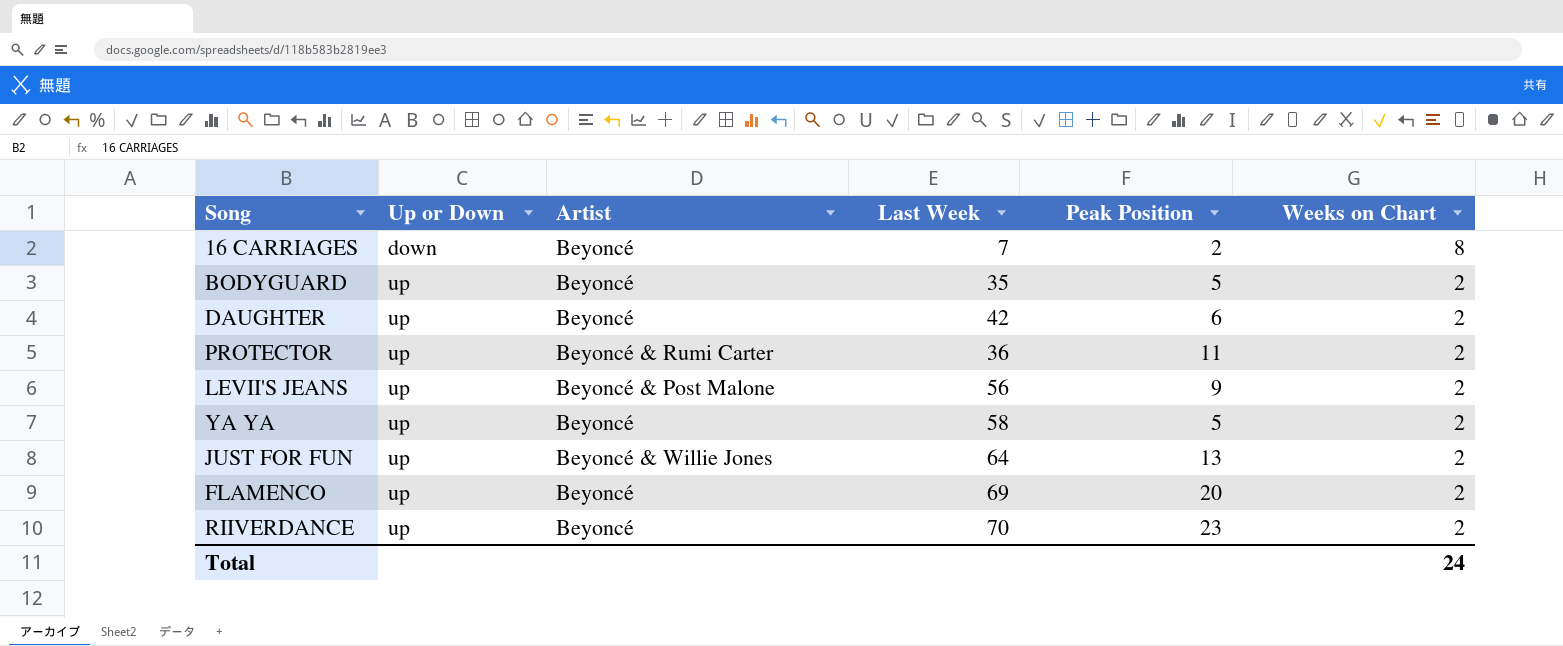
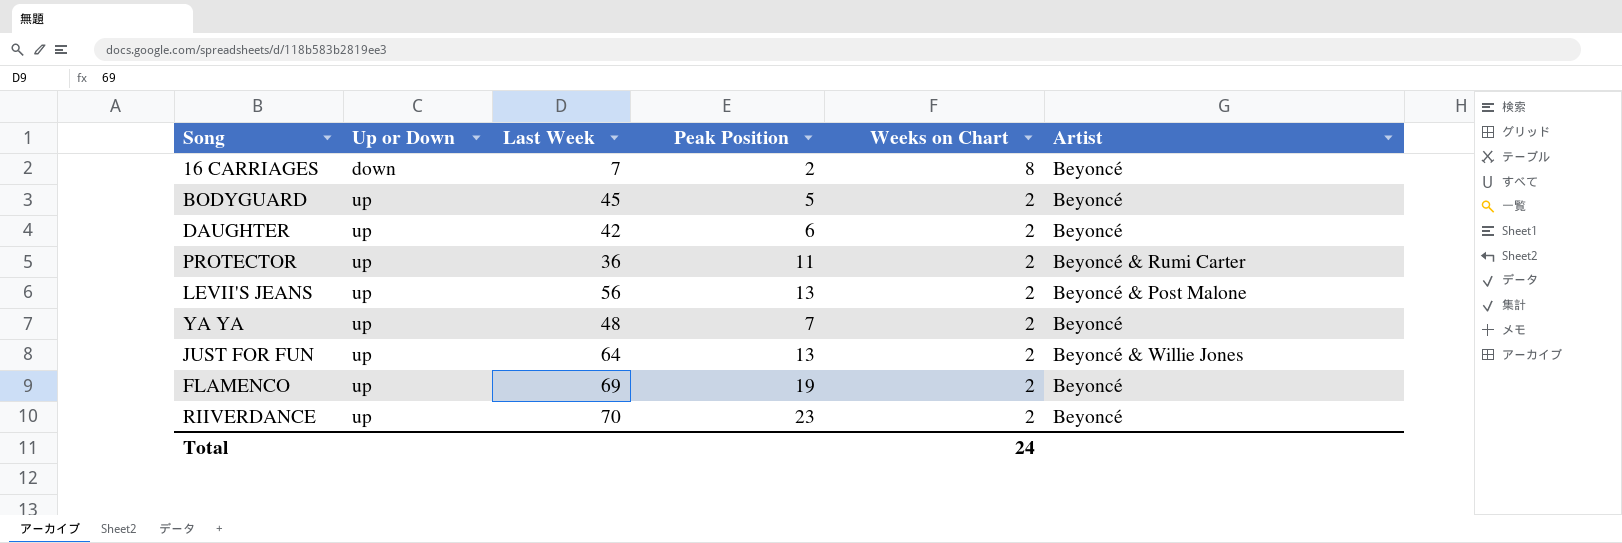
column Artist | position: 3 -> 6
BODYGUARD | Last Week: 35 -> 45
LEVII'S JEANS | Peak Position: 9 -> 13
YA YA | Last Week: 58 -> 48
YA YA | Peak Position: 5 -> 7
FLAMENCO | Peak Position: 20 -> 19

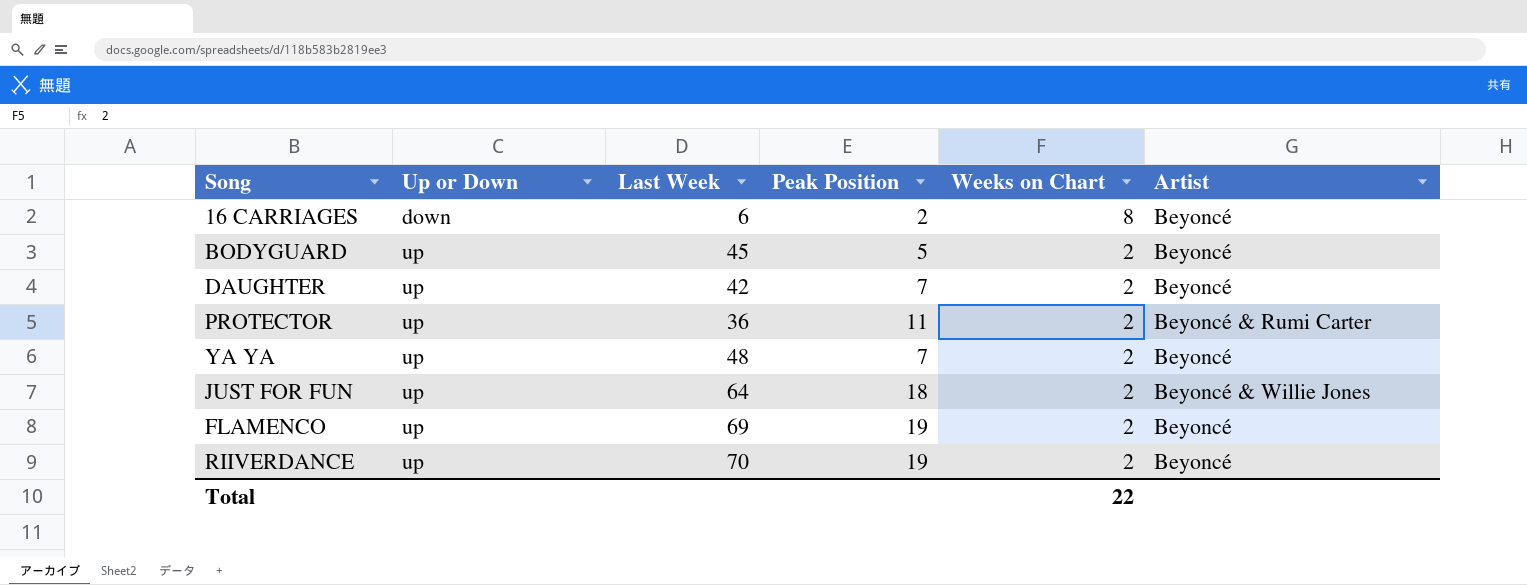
row LEVII'S JEANS: up | 56 | 13 | 2 | Beyoncé & Post Malone -> none
16 CARRIAGES | Last Week: 7 -> 6
DAUGHTER | Peak Position: 6 -> 7
JUST FOR FUN | Peak Position: 13 -> 18
RIIVERDANCE | Peak Position: 23 -> 19
Total | Weeks on Chart: 24 -> 22

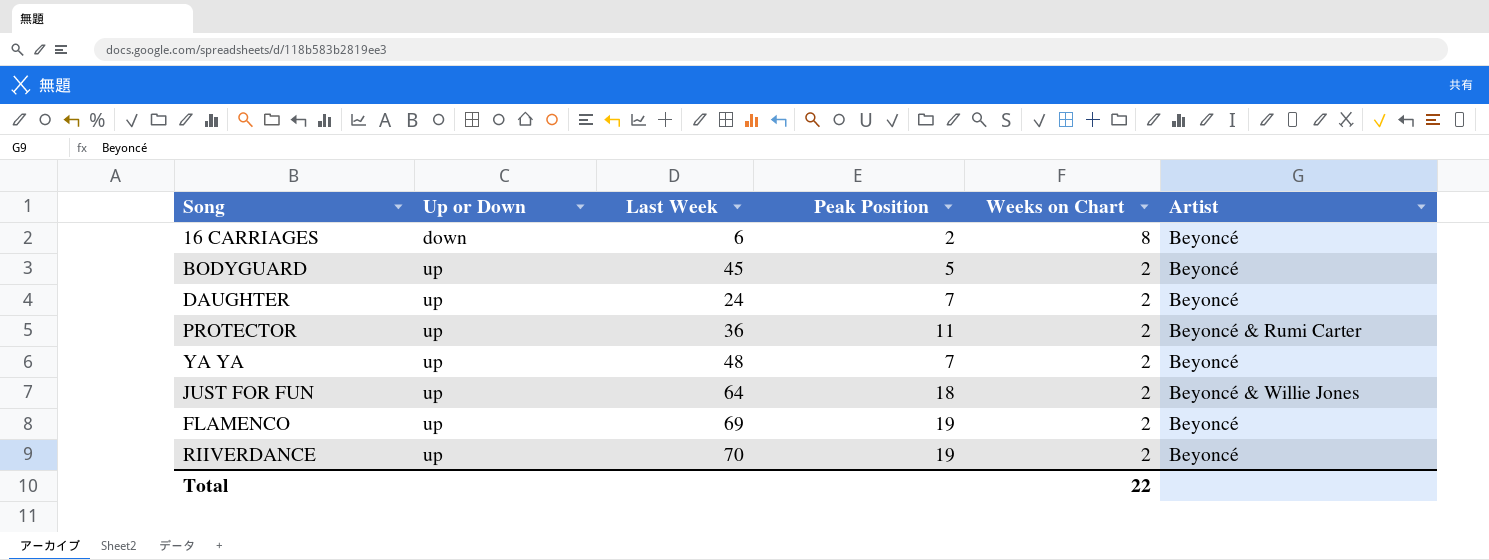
DAUGHTER | Last Week: 42 -> 24

